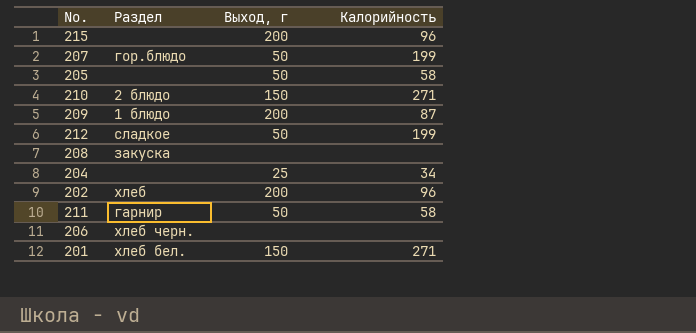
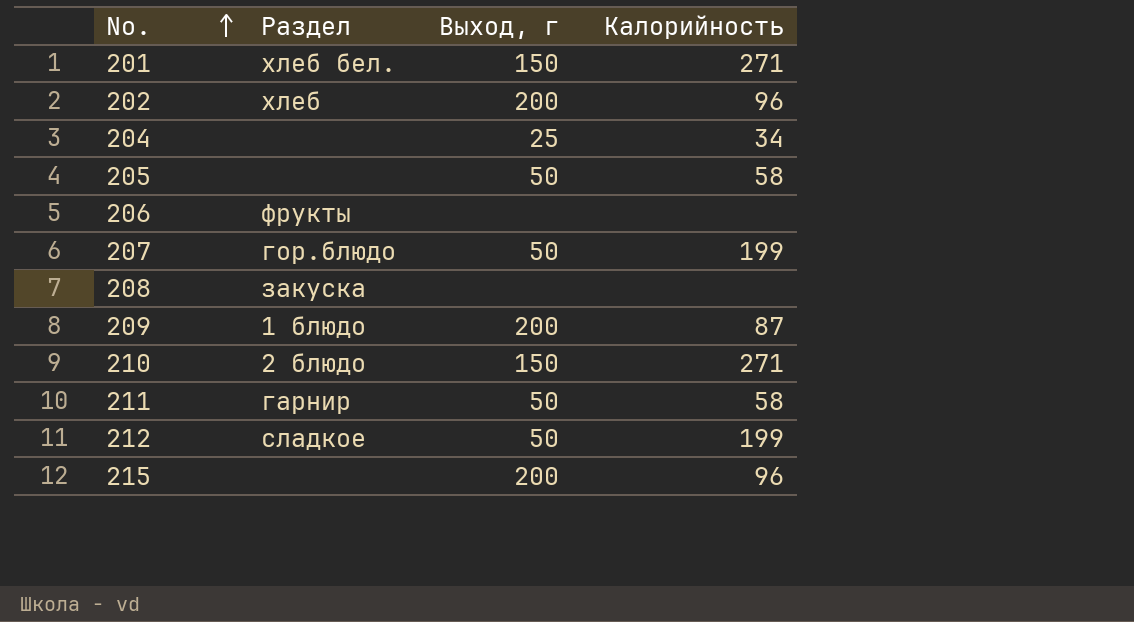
row order: none -> No. ascending
206 | Раздел: хлеб черн. -> фрукты

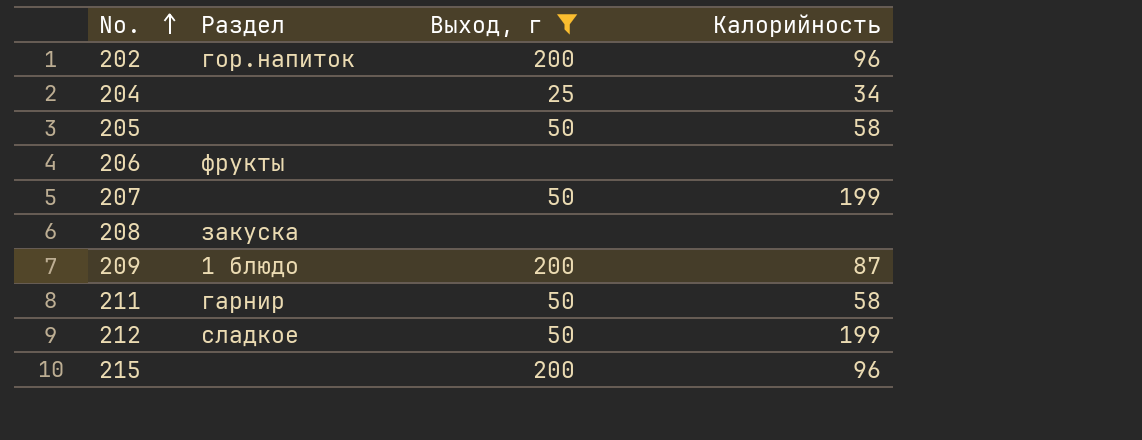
filter: none -> Выход, г != 150
202 | Раздел: хлеб -> гор.напиток
207 | Раздел: гор.блюдо -> none

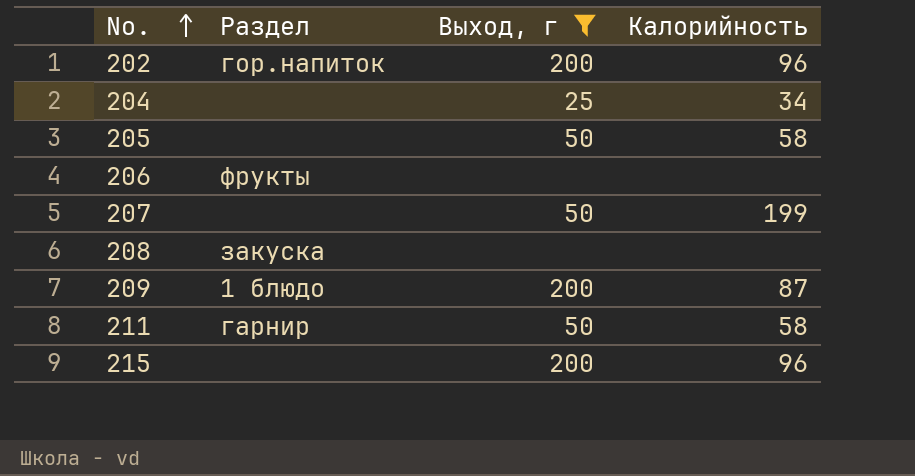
row 212: сладкое | 50 | 199 -> none

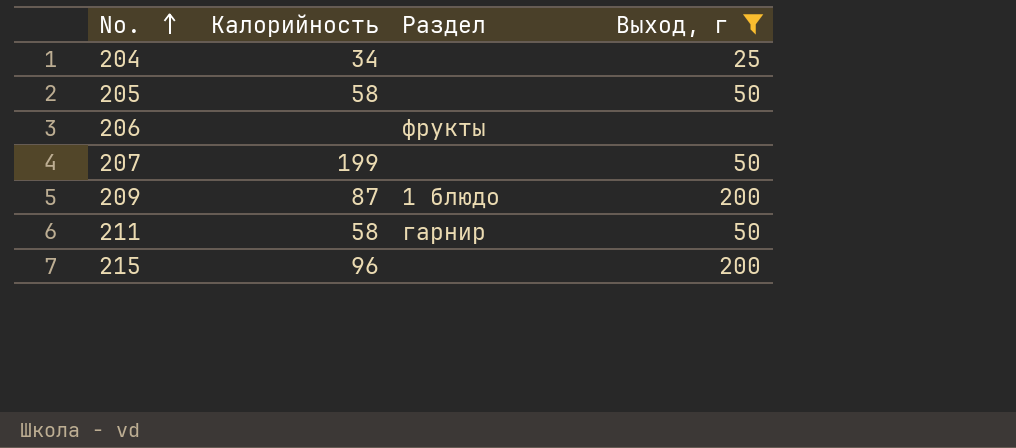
column Калорийность | position: 4 -> 2
row 202: гор.напиток | 200 | 96 -> none
row 208: закуска | none | none -> none

